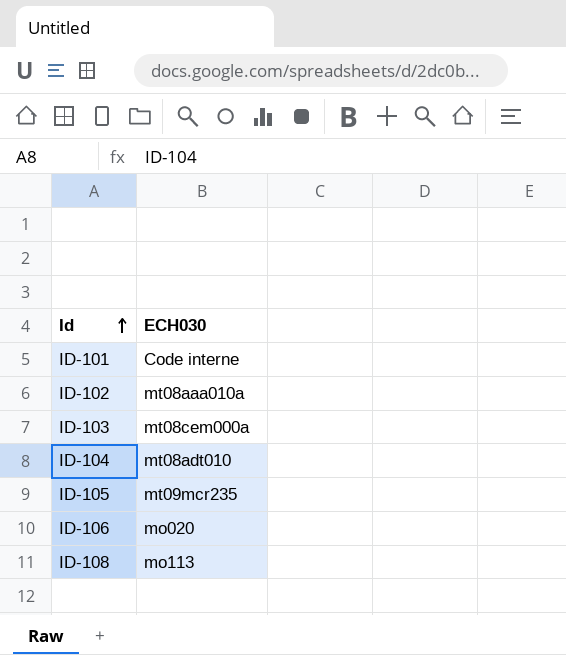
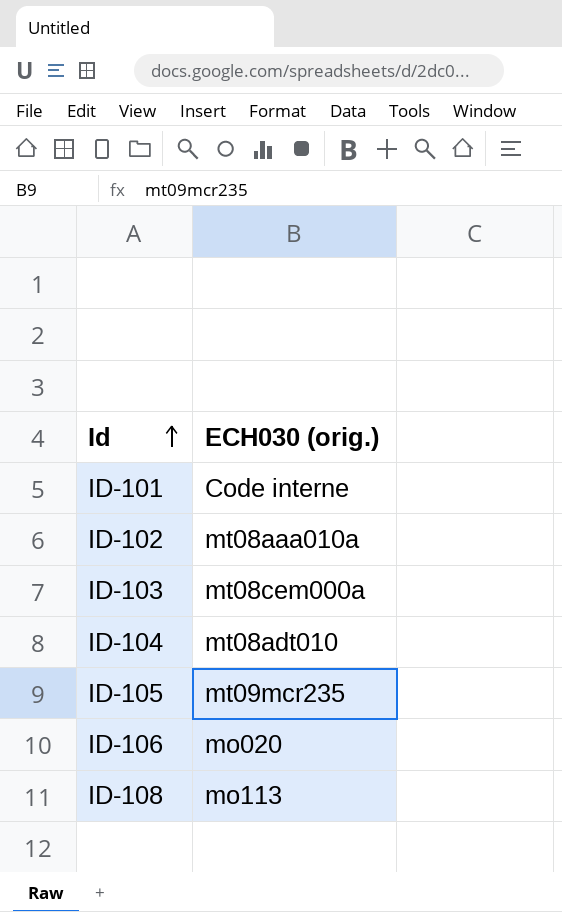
column name: ECH030 -> ECH030 (orig.)

